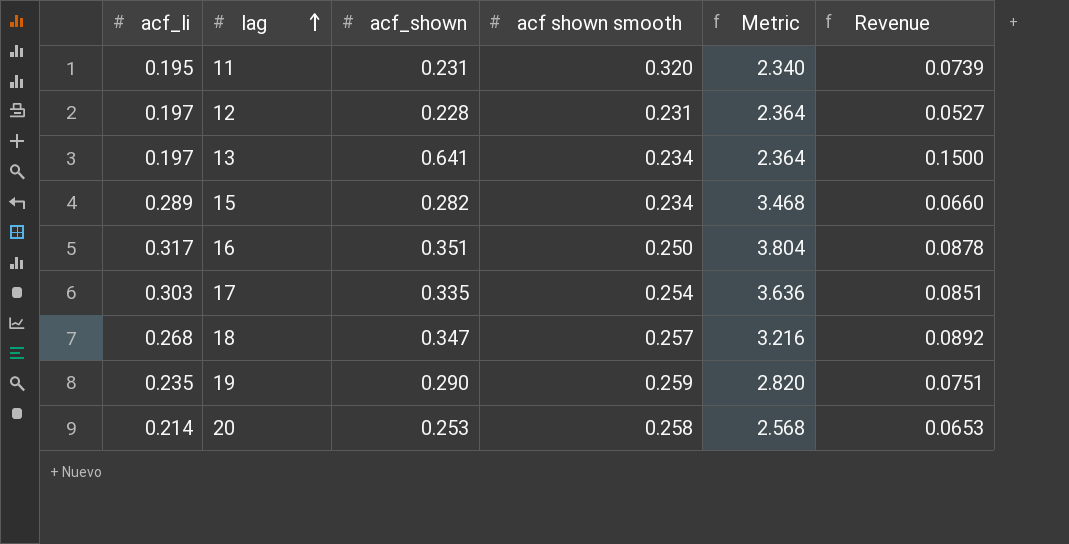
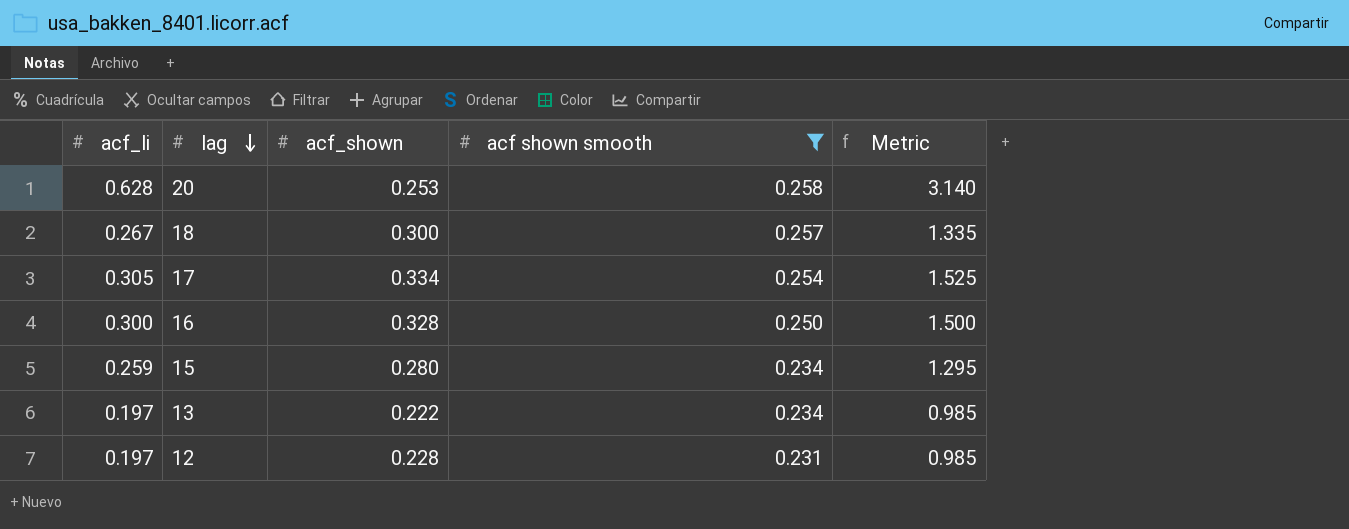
filter: none -> acf shown smooth <= 0.258
row order: lag ascending -> lag descending
column Revenue | formula: [acf_shown] * [acf shown smooth] -> none
column Metric | formula: [acf_li] * 12 -> [acf_li] * 5
20 | acf_li: 0.214 -> 0.628
18 | acf_li: 0.268 -> 0.267
18 | acf_shown: 0.347 -> 0.300
17 | acf_li: 0.303 -> 0.305
17 | acf_shown: 0.335 -> 0.334
16 | acf_li: 0.317 -> 0.300
16 | acf_shown: 0.351 -> 0.328
15 | acf_li: 0.289 -> 0.259
15 | acf_shown: 0.282 -> 0.280
13 | acf_shown: 0.641 -> 0.222

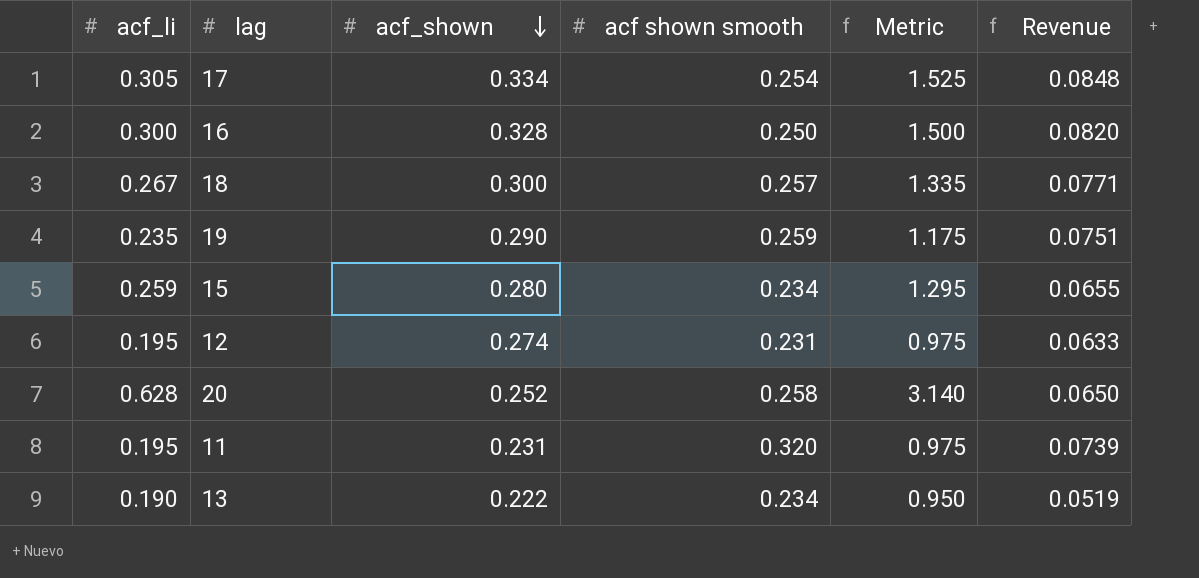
filter: acf shown smooth <= 0.258 -> none
row order: lag descending -> acf_shown descending
column Revenue | formula: none -> [acf_shown] * [acf shown smooth]
12 | acf_li: 0.197 -> 0.195
12 | acf_shown: 0.228 -> 0.274
12 | Metric: 0.985 -> 0.975
20 | acf_shown: 0.253 -> 0.252
13 | acf_li: 0.197 -> 0.190
13 | Metric: 0.985 -> 0.950

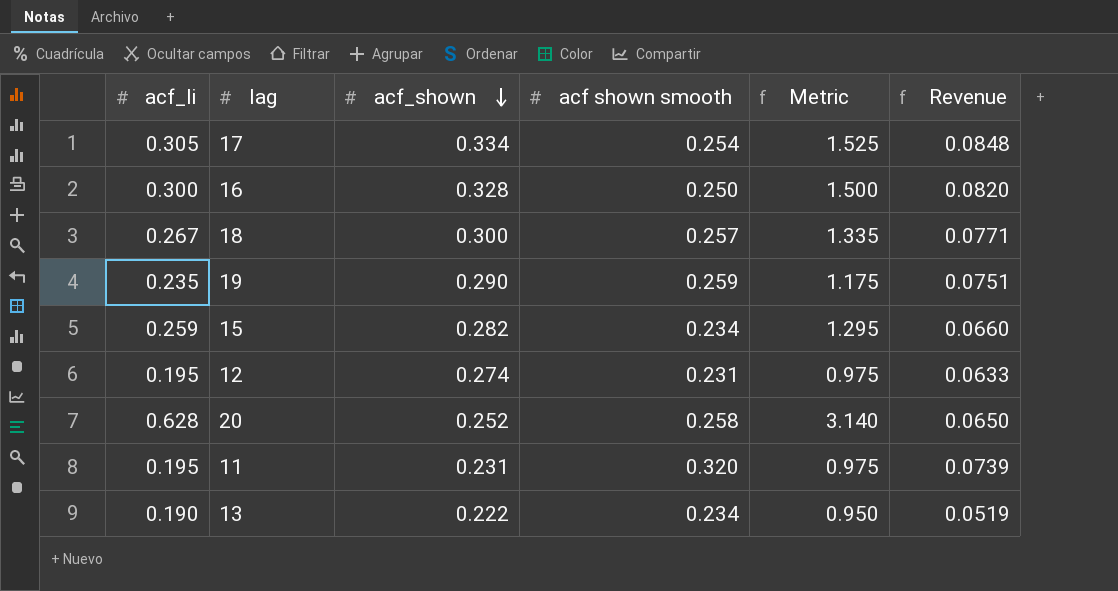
15 | acf_shown: 0.280 -> 0.282
15 | Revenue: 0.0655 -> 0.0660

